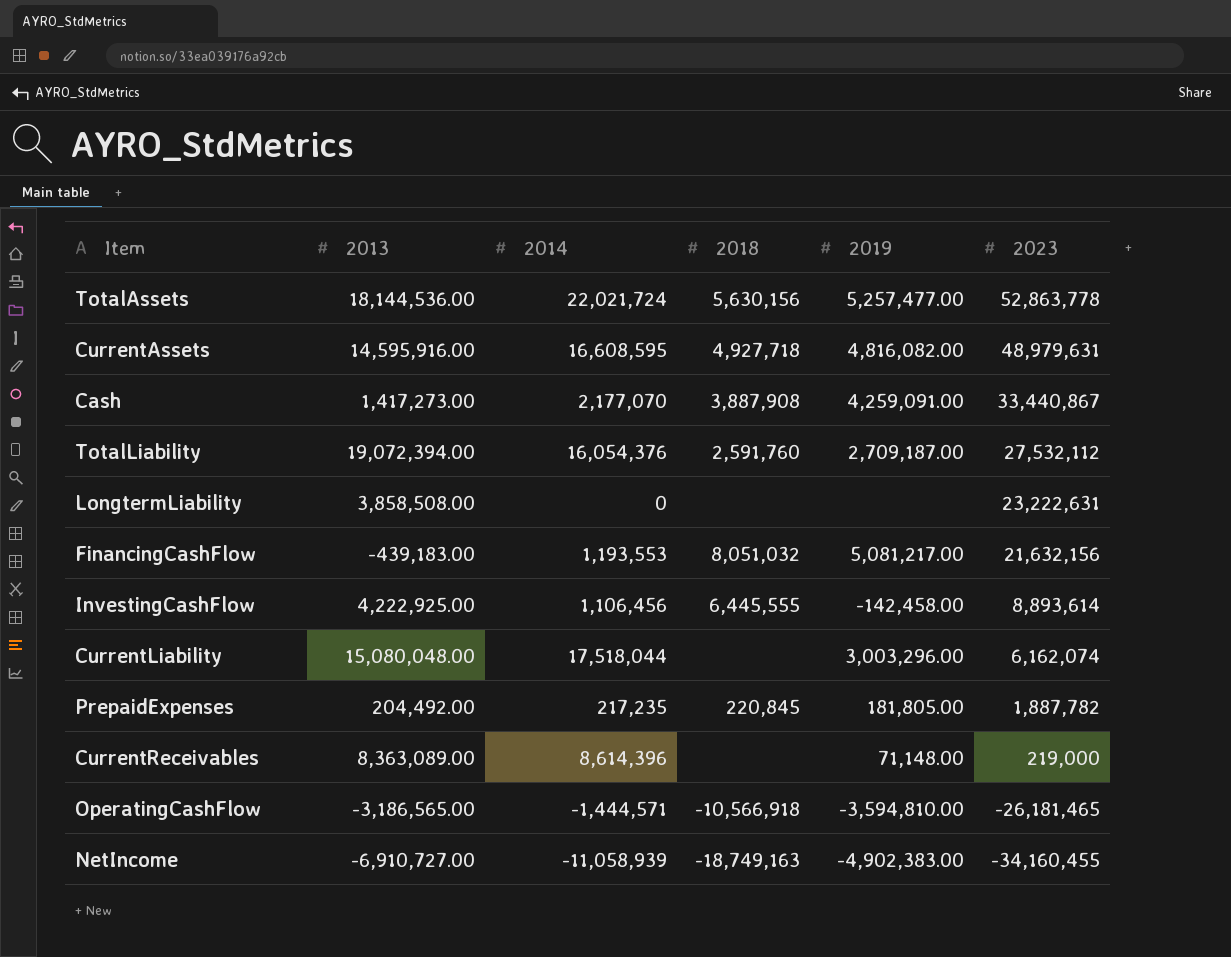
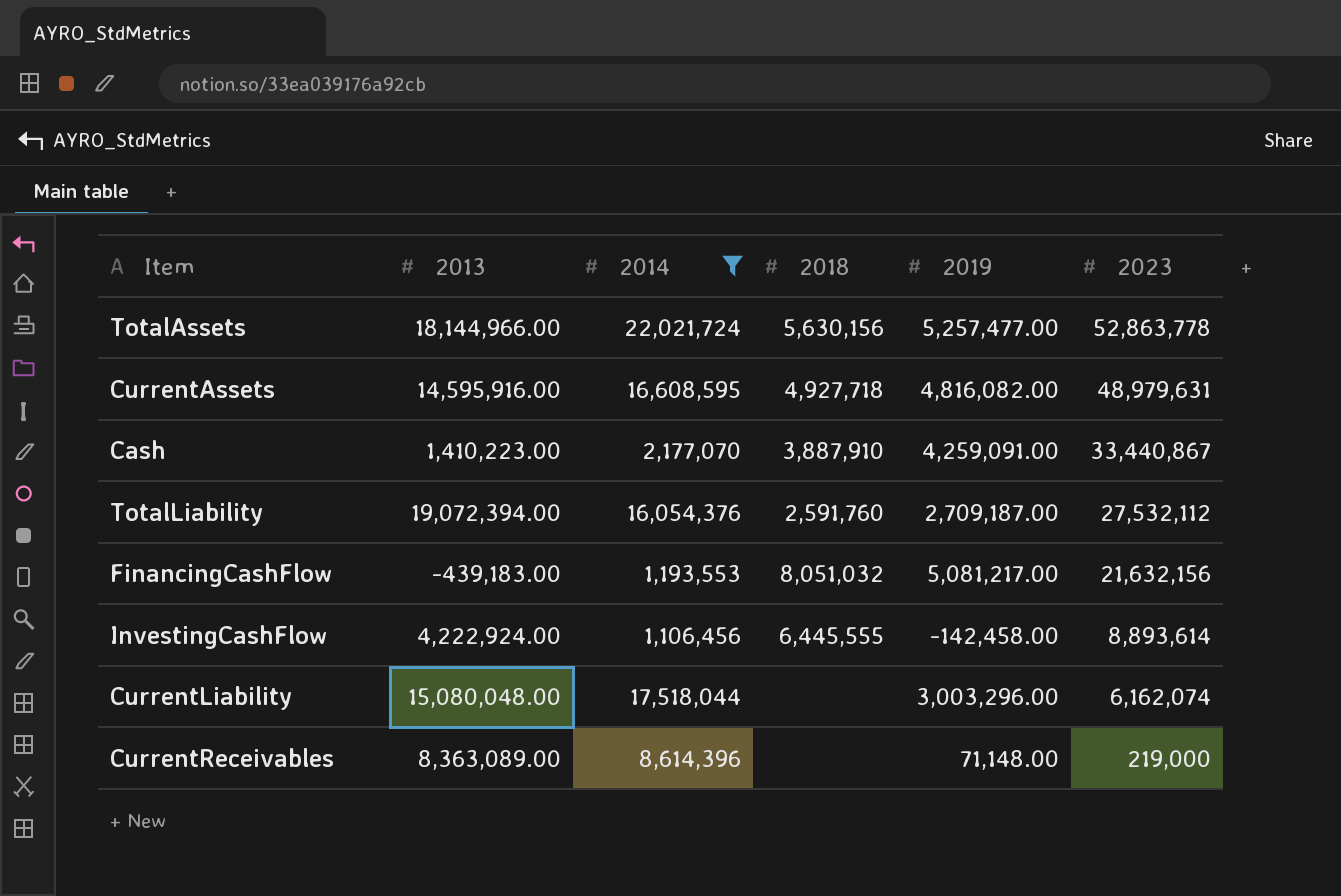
filter: none -> 2014 >= 1,106,456
TotalAssets | 2013: 18,144,536.00 -> 18,144,966.00
Cash | 2013: 1,417,273.00 -> 1,410,223.00
Cash | 2018: 3,887,908 -> 3,887,910
InvestingCashFlow | 2013: 4,222,925.00 -> 4,222,924.00

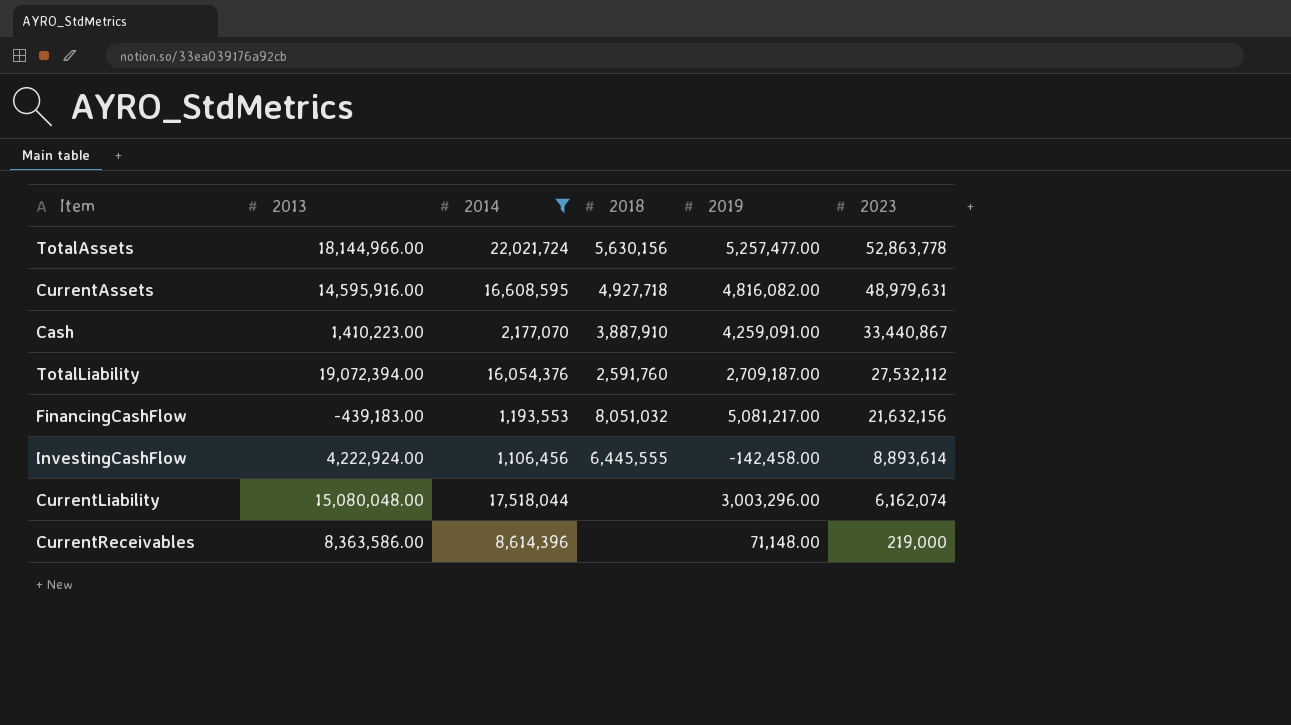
CurrentReceivables | 2013: 8,363,089.00 -> 8,363,586.00

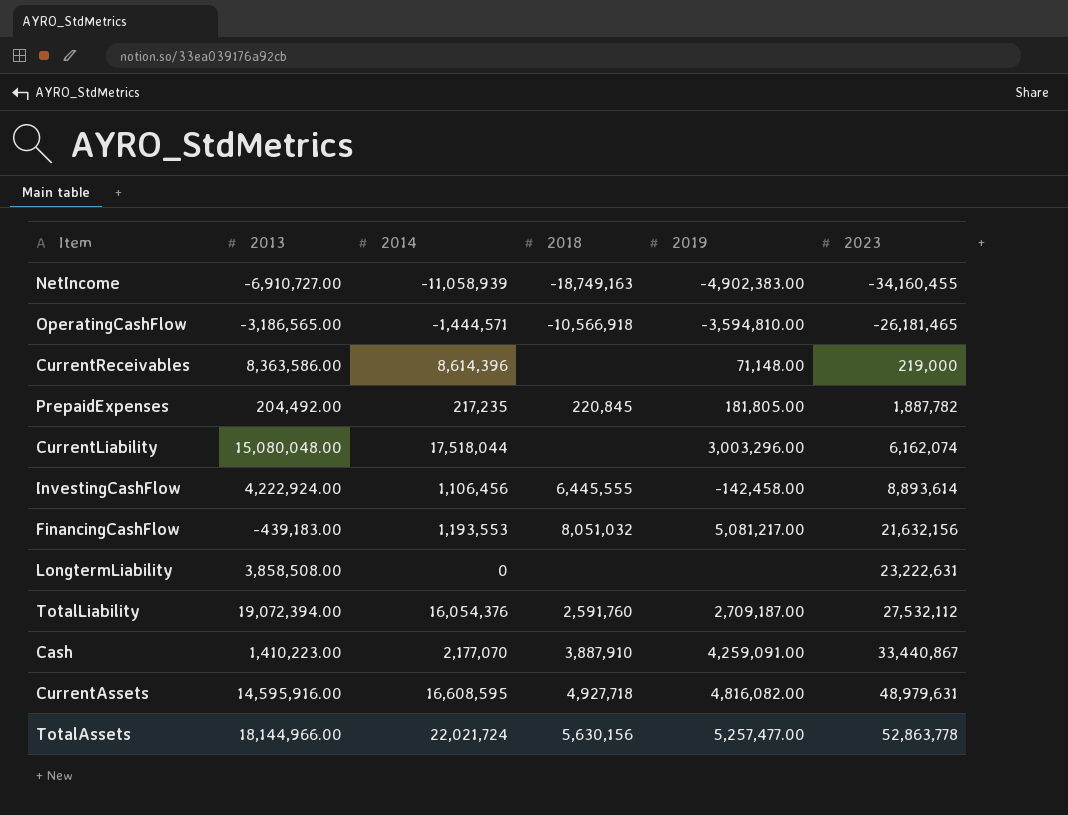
filter: 2014 >= 1,106,456 -> none
row order: 2023 descending -> 2023 ascending

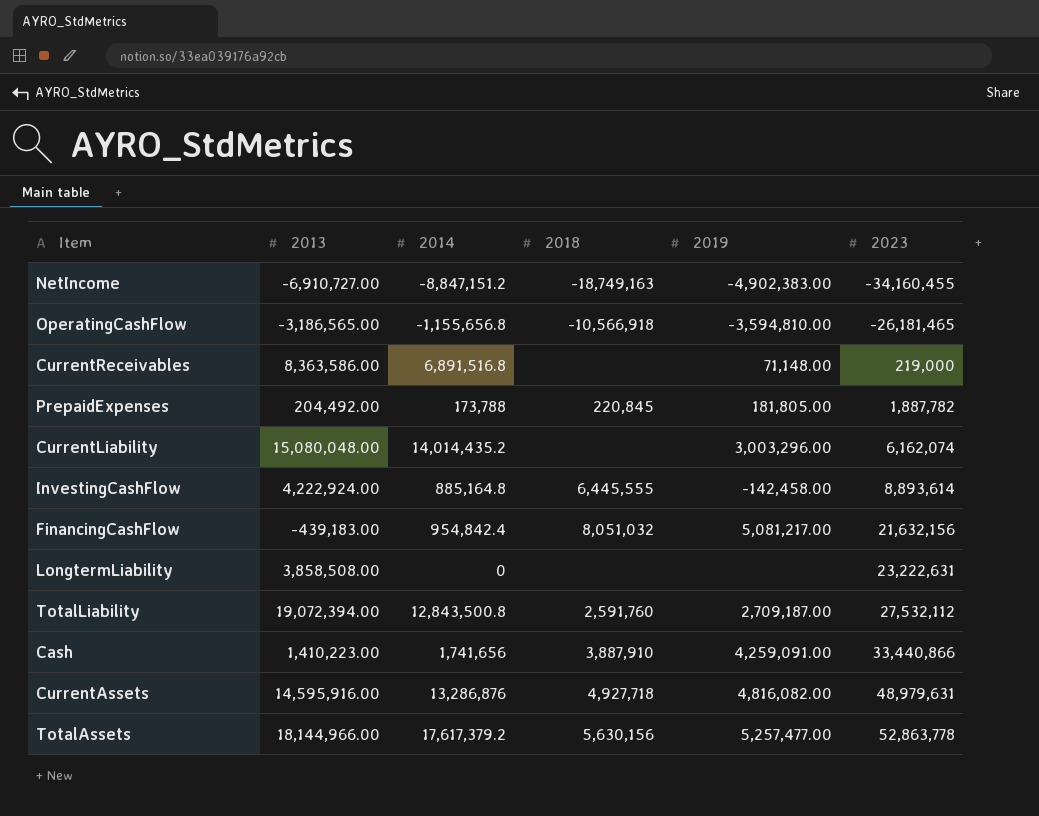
NetIncome | 2014: -11,058,939 -> -8,847,151.2
OperatingCashFlow | 2014: -1,444,571 -> -1,155,656.8
CurrentReceivables | 2014: 8,614,396 -> 6,891,516.8
PrepaidExpenses | 2014: 217,235 -> 173,788
CurrentLiability | 2014: 17,518,044 -> 14,014,435.2
InvestingCashFlow | 2014: 1,106,456 -> 885,164.8
FinancingCashFlow | 2014: 1,193,553 -> 954,842.4
TotalLiability | 2014: 16,054,376 -> 12,843,500.8
Cash | 2014: 2,177,070 -> 1,741,656
Cash | 2023: 33,440,867 -> 33,440,866
CurrentAssets | 2014: 16,608,595 -> 13,286,876
TotalAssets | 2014: 22,021,724 -> 17,617,379.2

